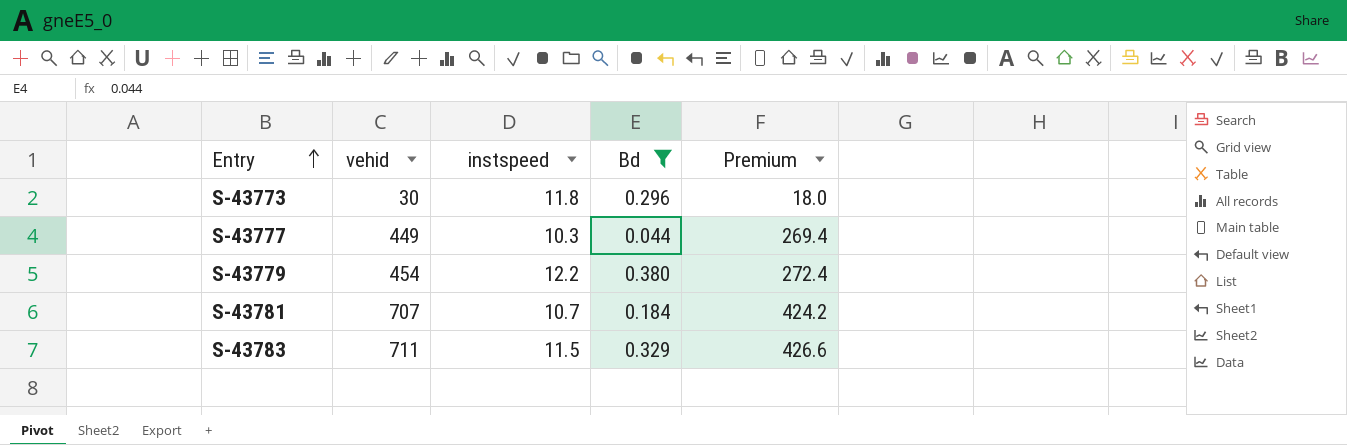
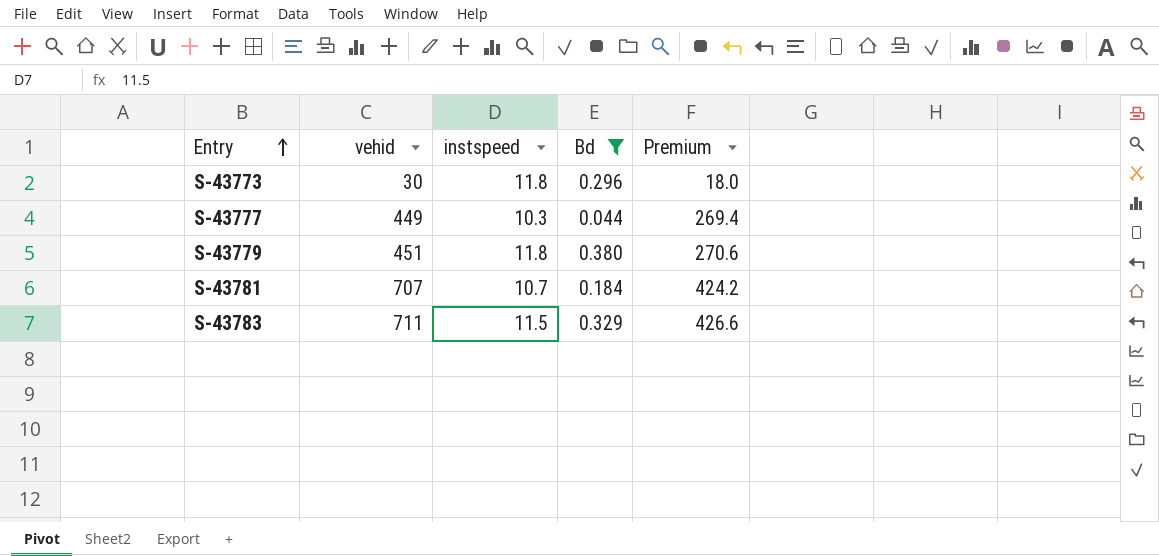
S-43779 | vehid: 454 -> 451
S-43779 | instspeed: 12.2 -> 11.8
S-43779 | Premium: 272.4 -> 270.6

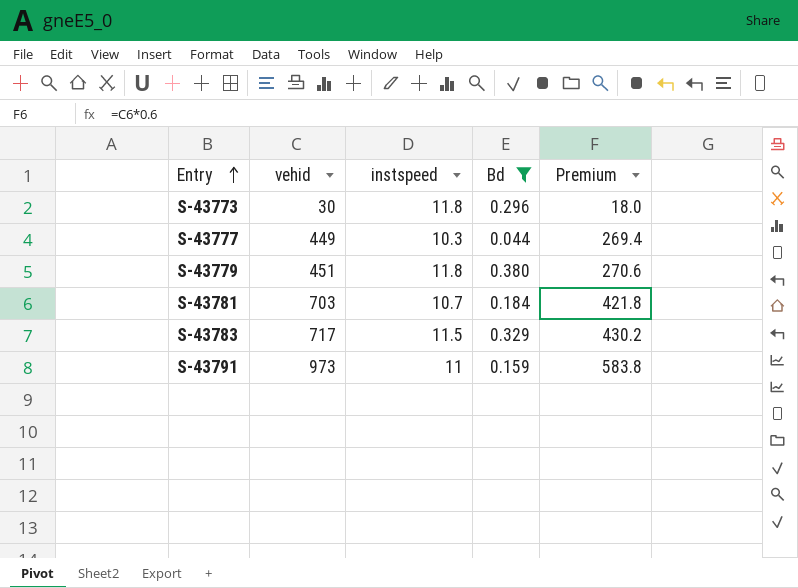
S-43781 | vehid: 707 -> 703
S-43781 | Premium: 424.2 -> 421.8
S-43783 | vehid: 711 -> 717
S-43783 | Premium: 426.6 -> 430.2
row S-43791: none -> 973 | 11 | 0.159 | 583.8

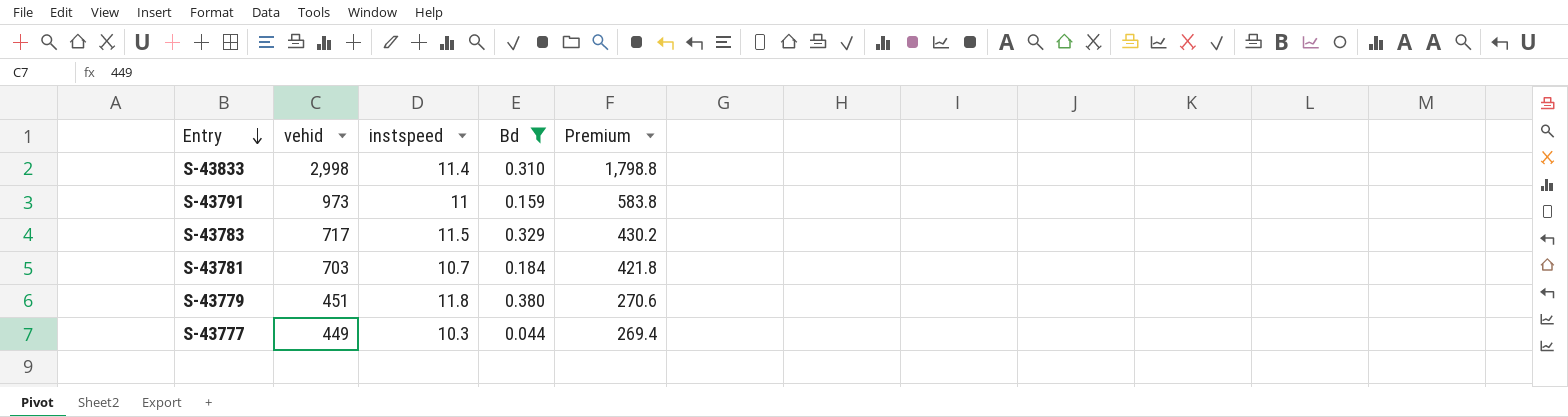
row order: Entry ascending -> Entry descending
row S-43773: 30 | 11.8 | 0.296 | 18.0 -> none
row S-43833: none -> 2,998 | 11.4 | 0.310 | 1,798.8

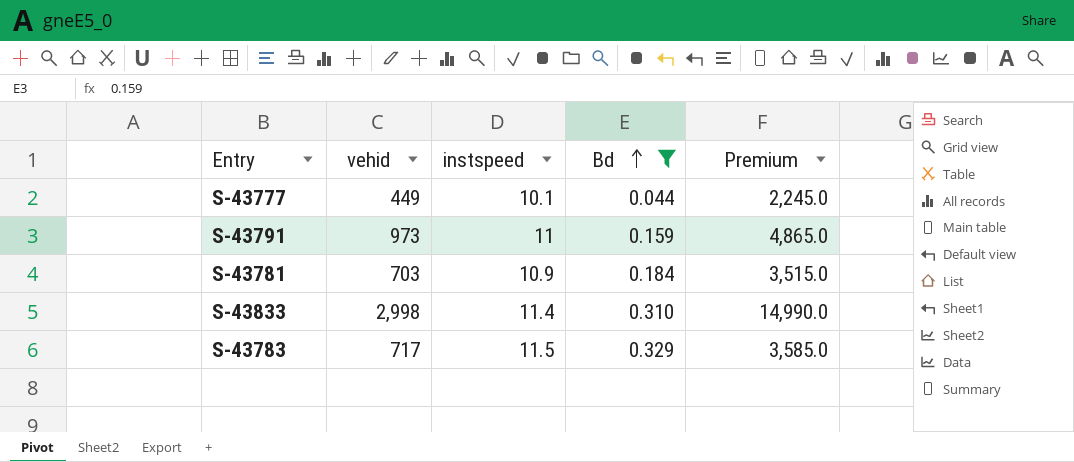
row order: Entry descending -> Bd ascending
column Premium | formula: [vehid] * 0.6 -> [vehid] * 5
row S-43779: 451 | 11.8 | 0.380 | 270.6 -> none
S-43777 | instspeed: 10.3 -> 10.1
S-43781 | instspeed: 10.7 -> 10.9

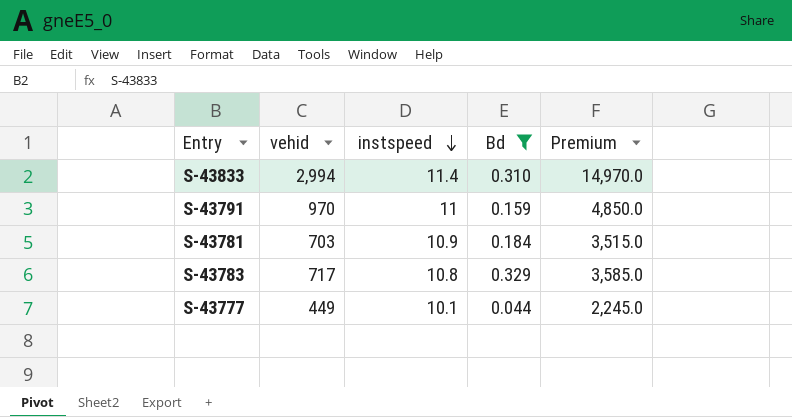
row order: Bd ascending -> instspeed descending
S-43833 | vehid: 2,998 -> 2,994
S-43833 | Premium: 14,990.0 -> 14,970.0
S-43791 | vehid: 973 -> 970
S-43791 | Premium: 4,865.0 -> 4,850.0
S-43783 | instspeed: 11.5 -> 10.8

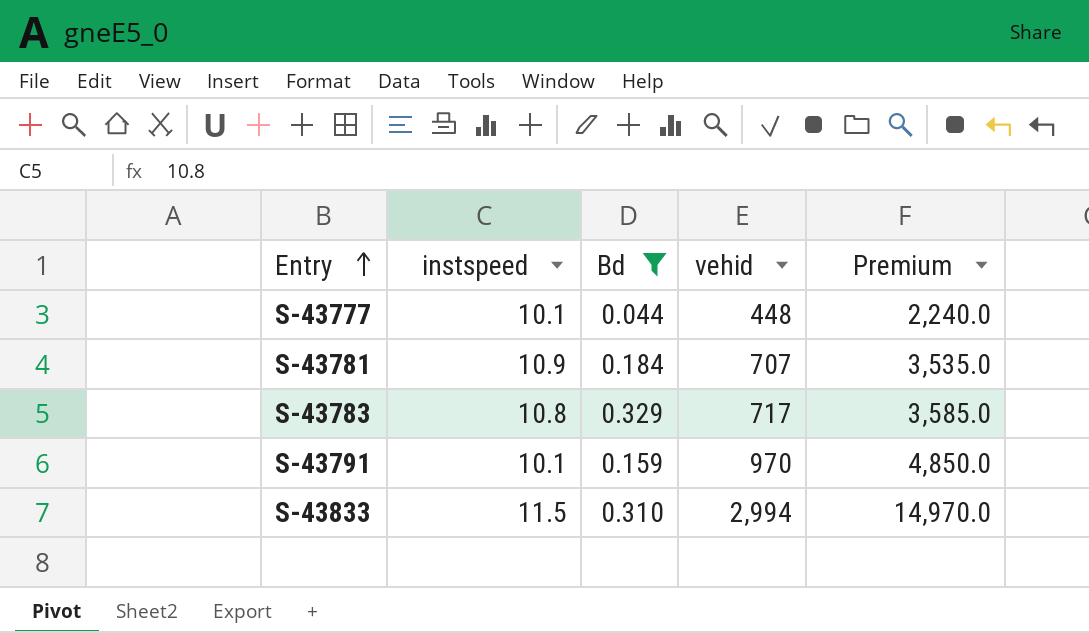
row order: instspeed descending -> Entry ascending
column vehid | position: 2 -> 4
S-43777 | vehid: 449 -> 448
S-43777 | Premium: 2,245.0 -> 2,240.0
S-43781 | vehid: 703 -> 707
S-43781 | Premium: 3,515.0 -> 3,535.0
S-43791 | instspeed: 11 -> 10.1
S-43833 | instspeed: 11.4 -> 11.5

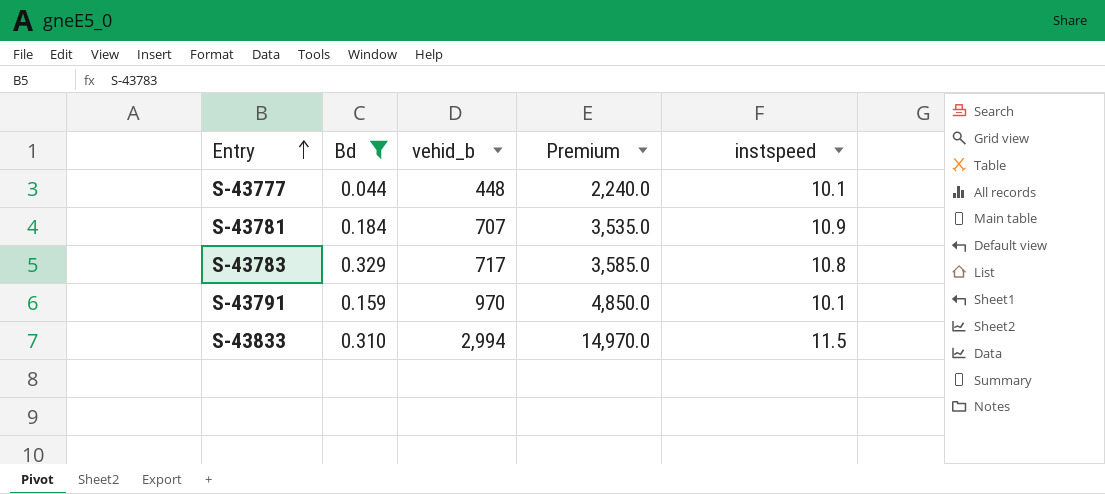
column name: vehid -> vehid_b
column instspeed | position: 2 -> 5

